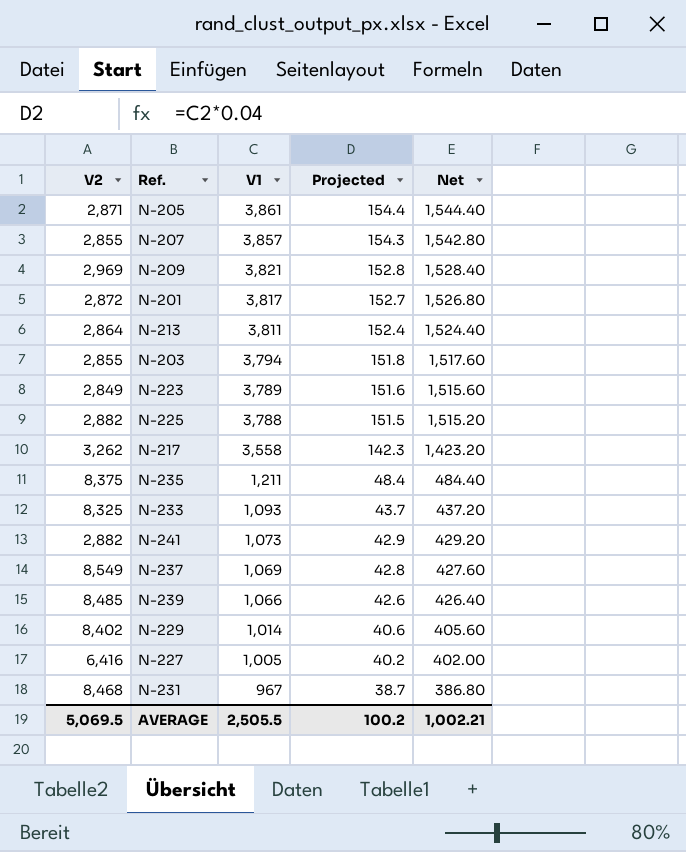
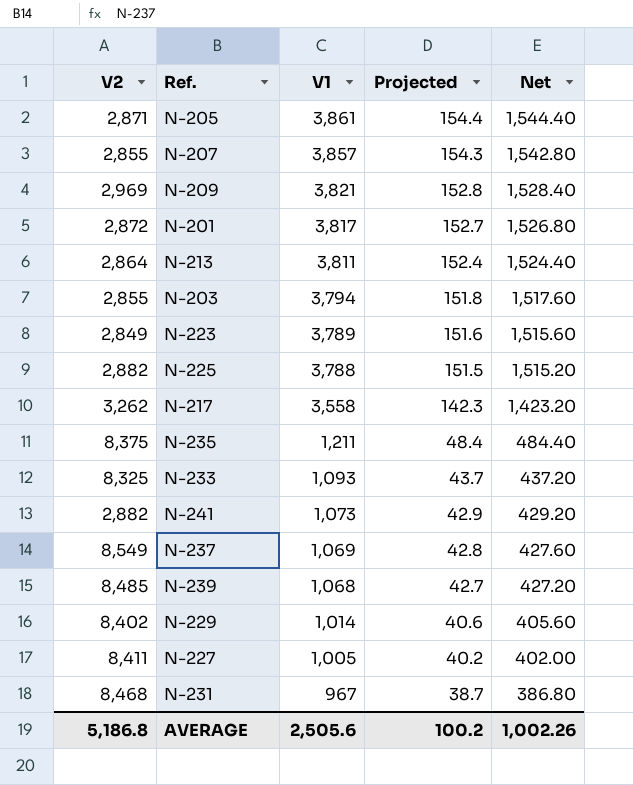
N-239 | V1: 1,066 -> 1,068
N-239 | Projected: 42.6 -> 42.7
N-239 | Net: 426.40 -> 427.20
N-227 | V2: 6,416 -> 8,411
AVERAGE | V2: 5,069.5 -> 5,186.8
AVERAGE | V1: 2,505.5 -> 2,505.6
AVERAGE | Net: 1,002.21 -> 1,002.26

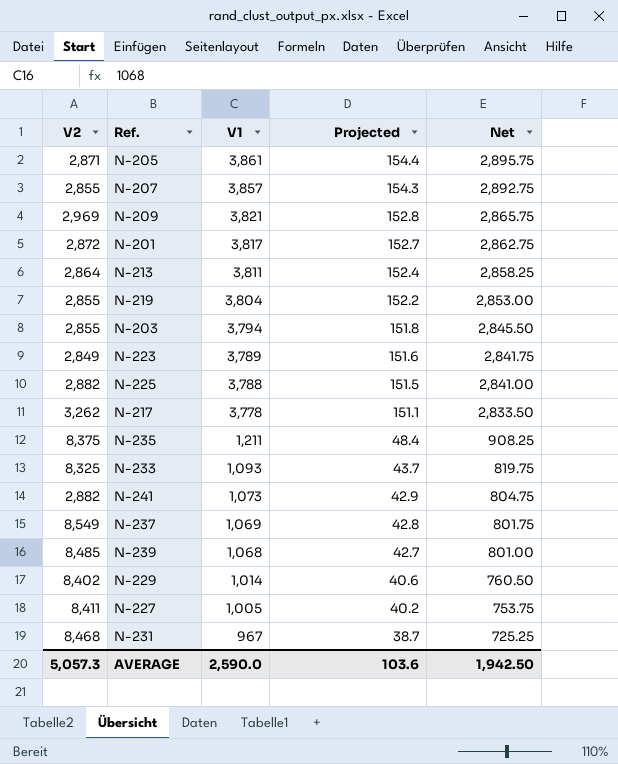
column Net | formula: [V1] * 0.4 -> [V1] * 0.75
row N-219: none -> 2,855 | 3,804 | 152.2 | 2,853.00
N-217 | V1: 3,558 -> 3,778
N-217 | Projected: 142.3 -> 151.1
AVERAGE | V2: 5,186.8 -> 5,057.3
AVERAGE | V1: 2,505.6 -> 2,590.0
AVERAGE | Projected: 100.2 -> 103.6
AVERAGE | Net: 1,002.26 -> 1,942.50

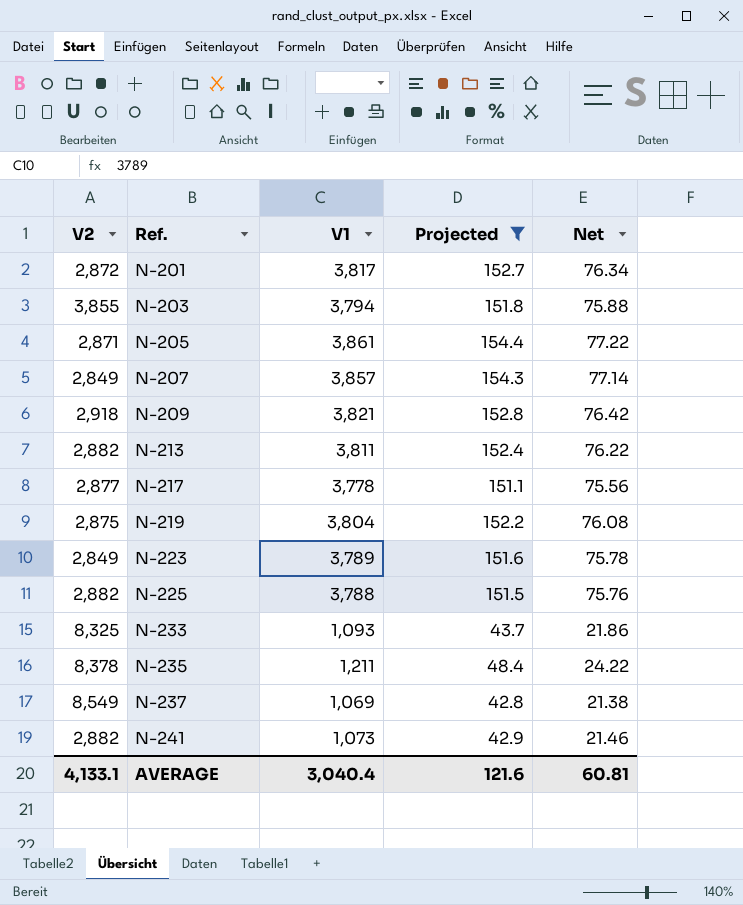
filter: none -> Projected >= 42.8
row order: V1 descending -> Ref. ascending
column Net | formula: [V1] * 0.75 -> [V1] * 0.02
N-203 | V2: 2,855 -> 3,855
N-207 | V2: 2,855 -> 2,849
N-209 | V2: 2,969 -> 2,918
N-213 | V2: 2,864 -> 2,882
N-217 | V2: 3,262 -> 2,877
N-219 | V2: 2,855 -> 2,875
N-235 | V2: 8,375 -> 8,378
AVERAGE | V2: 5,057.3 -> 4,133.1
AVERAGE | V1: 2,590.0 -> 3,040.4
AVERAGE | Projected: 103.6 -> 121.6
AVERAGE | Net: 1,942.50 -> 60.81

